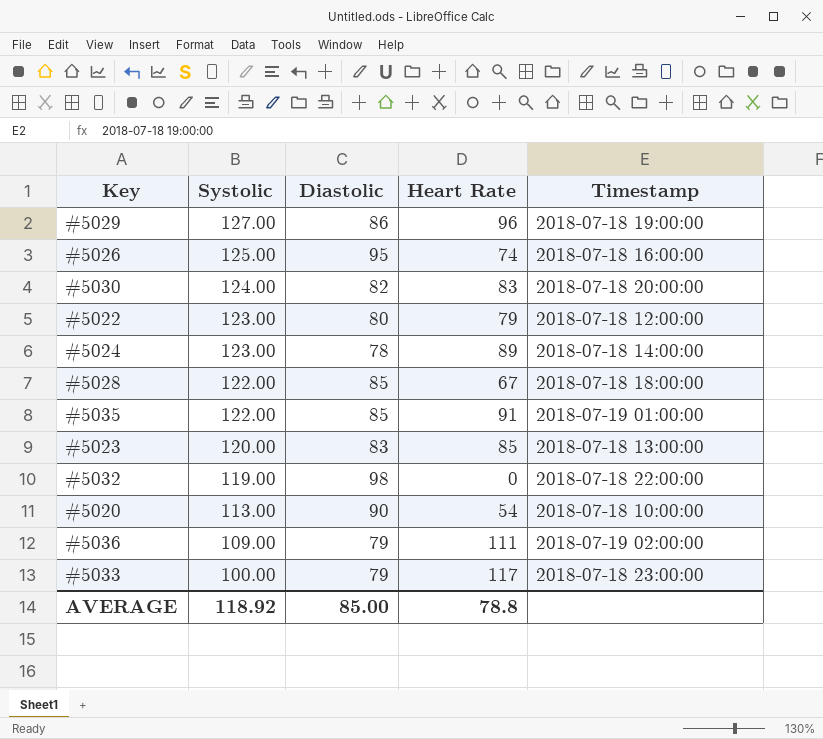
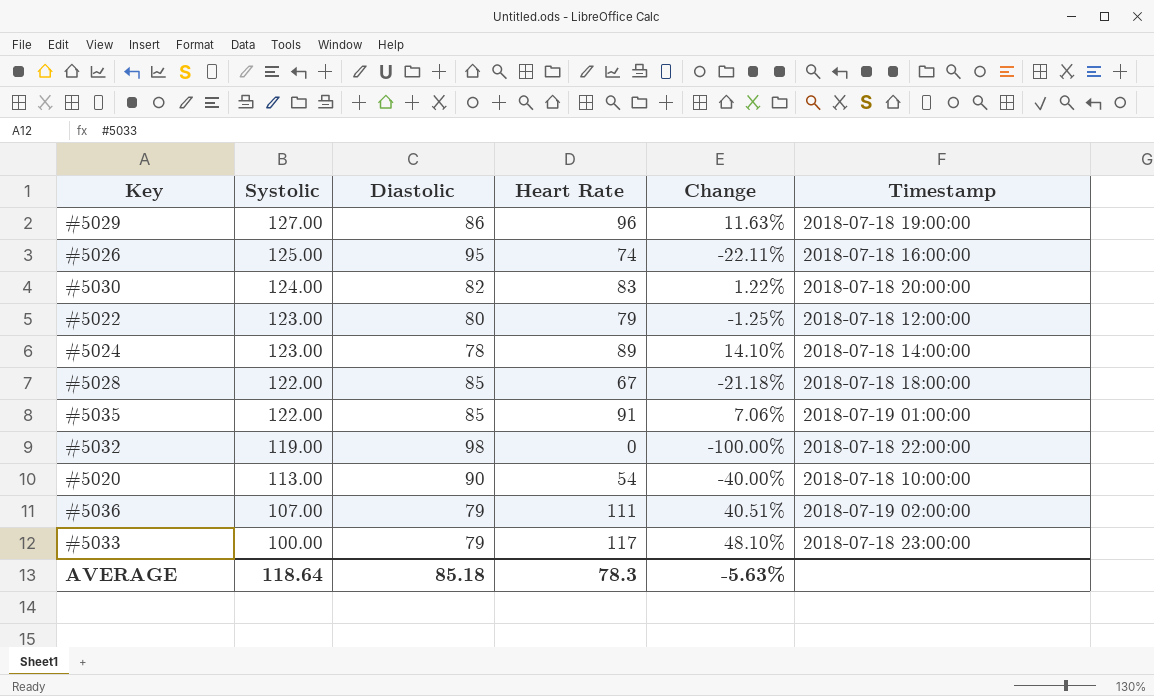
column Change | formula: none -> ([Heart Rate] - [Diastolic]) / [Diastolic]
row #5023: 120.00 | 83 | 85 | 2018-07-18 13:00:00 -> none
#5036 | Systolic: 109.00 -> 107.00
AVERAGE | Systolic: 118.92 -> 118.64
AVERAGE | Diastolic: 85.00 -> 85.18
AVERAGE | Heart Rate: 78.8 -> 78.3

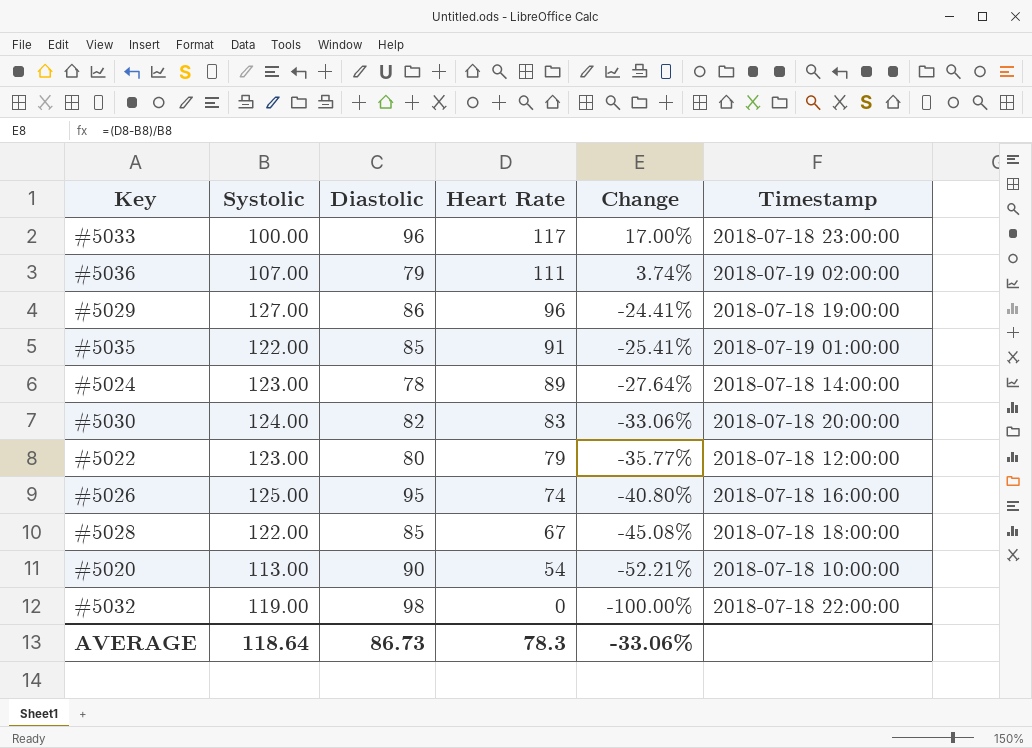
row order: Systolic descending -> Heart Rate descending
column Change | formula: ([Heart Rate] - [Diastolic]) / [Diastolic] -> ([Heart Rate] - [Systolic]) / [Systolic]
#5033 | Diastolic: 79 -> 96
AVERAGE | Diastolic: 85.18 -> 86.73
AVERAGE | Change: -5.63% -> -33.06%

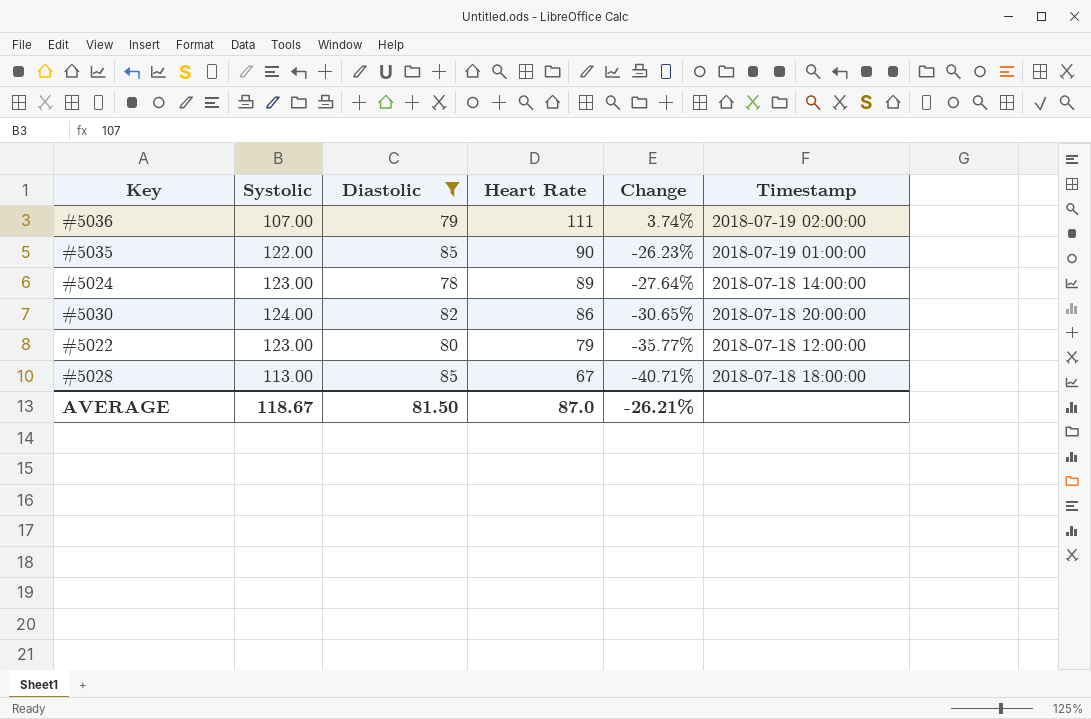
filter: none -> Diastolic <= 85
#5035 | Heart Rate: 91 -> 90
#5035 | Change: -25.41% -> -26.23%
#5030 | Heart Rate: 83 -> 86
#5030 | Change: -33.06% -> -30.65%
#5028 | Systolic: 122.00 -> 113.00
#5028 | Change: -45.08% -> -40.71%
AVERAGE | Systolic: 118.64 -> 118.67
AVERAGE | Diastolic: 86.73 -> 81.50
AVERAGE | Heart Rate: 78.3 -> 87.0
AVERAGE | Change: -33.06% -> -26.21%

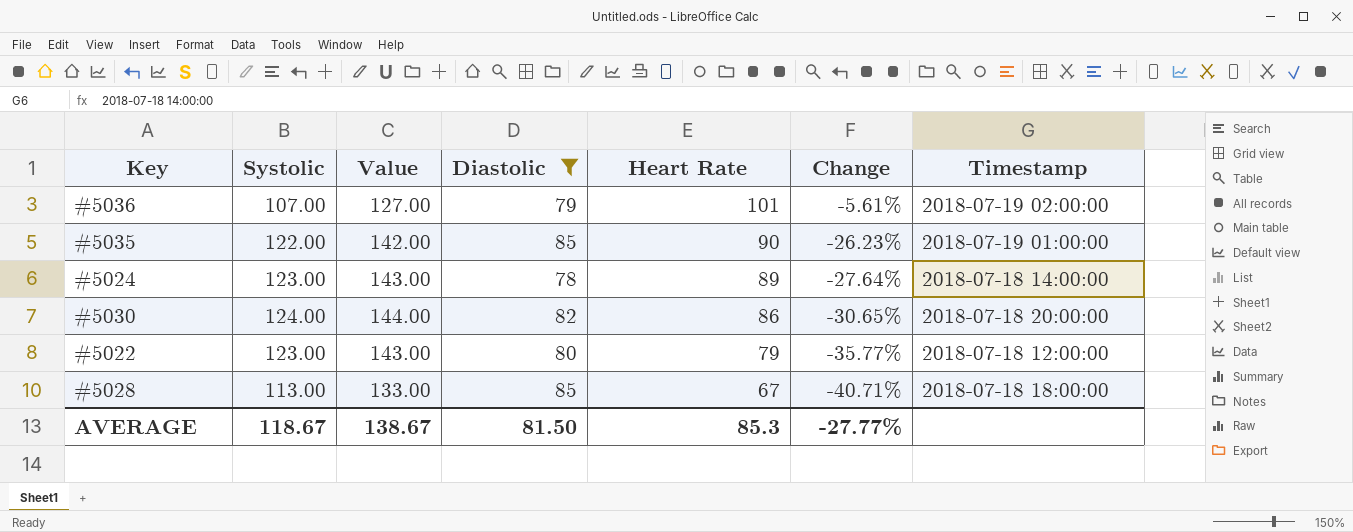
column Value | formula: none -> [Systolic] + 20
#5036 | Heart Rate: 111 -> 101
#5036 | Change: 3.74% -> -5.61%
AVERAGE | Heart Rate: 87.0 -> 85.3
AVERAGE | Change: -26.21% -> -27.77%

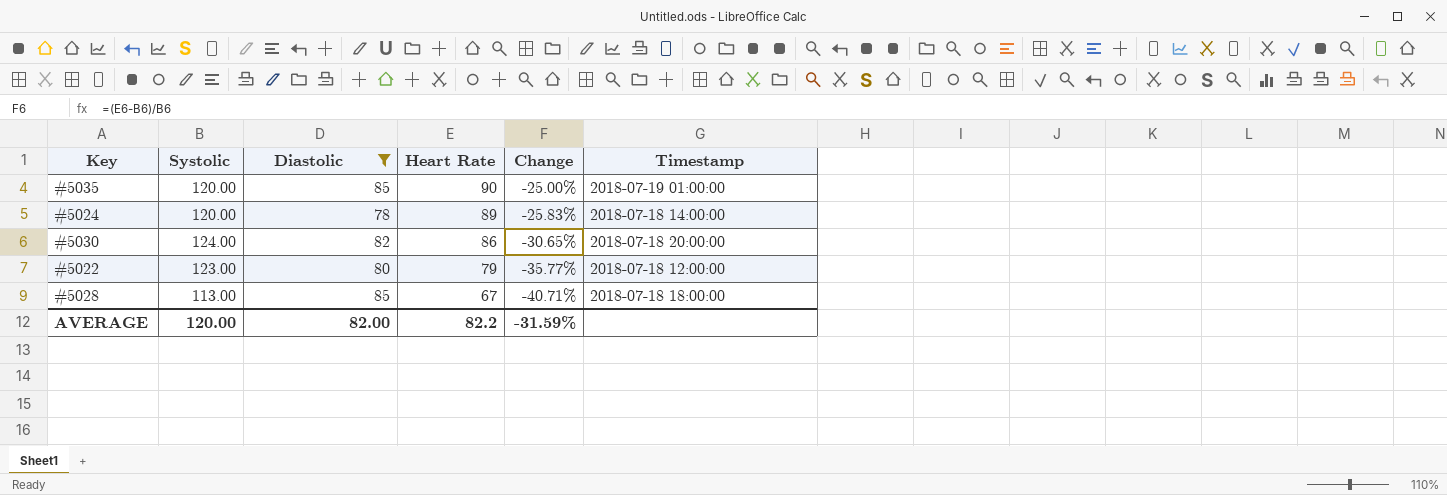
column Value | formula: [Systolic] + 20 -> none
row #5036: 107.00 | 127.00 | 79 | 101 | -5.61% | 2018-07-19 02:00:00 -> none
#5035 | Systolic: 122.00 -> 120.00
#5035 | Change: -26.23% -> -25.00%
#5024 | Systolic: 123.00 -> 120.00
#5024 | Change: -27.64% -> -25.83%
AVERAGE | Systolic: 118.67 -> 120.00
AVERAGE | Diastolic: 81.50 -> 82.00
AVERAGE | Heart Rate: 85.3 -> 82.2
AVERAGE | Change: -27.77% -> -31.59%

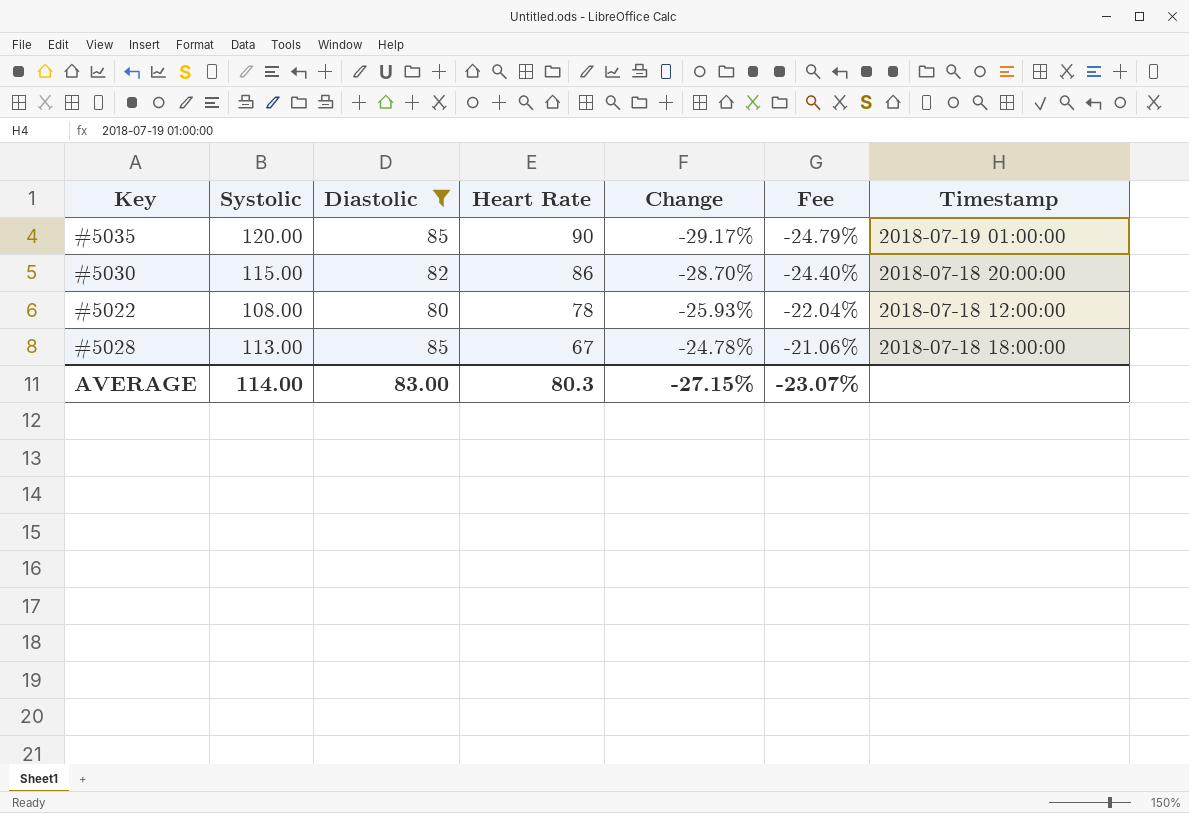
column Change | formula: ([Heart Rate] - [Systolic]) / [Systolic] -> ([Diastolic] - [Systolic]) / [Systolic]
column Fee | formula: none -> [Change] * 0.85
row #5024: 120.00 | 78 | 89 | -25.83% | 2018-07-18 14:00:00 -> none
#5030 | Systolic: 124.00 -> 115.00
#5022 | Systolic: 123.00 -> 108.00
#5022 | Heart Rate: 79 -> 78
AVERAGE | Systolic: 120.00 -> 114.00
AVERAGE | Diastolic: 82.00 -> 83.00
AVERAGE | Heart Rate: 82.2 -> 80.3
AVERAGE | Change: -31.59% -> -27.15%

